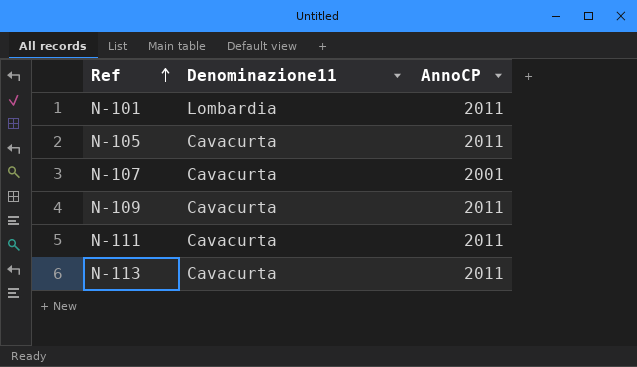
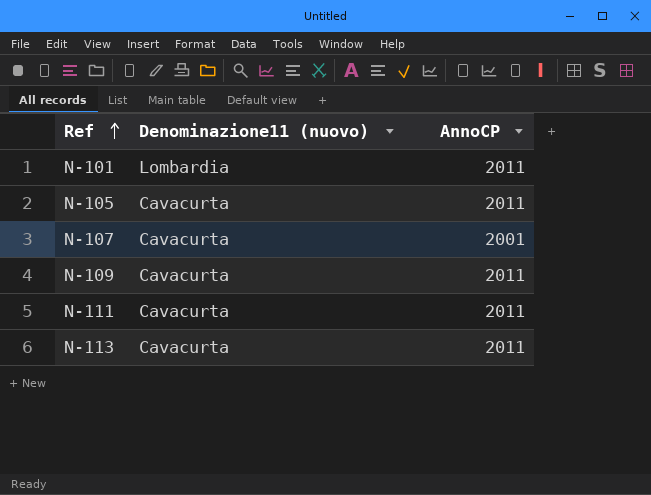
column name: Denominazione11 -> Denominazione11 (nuovo)

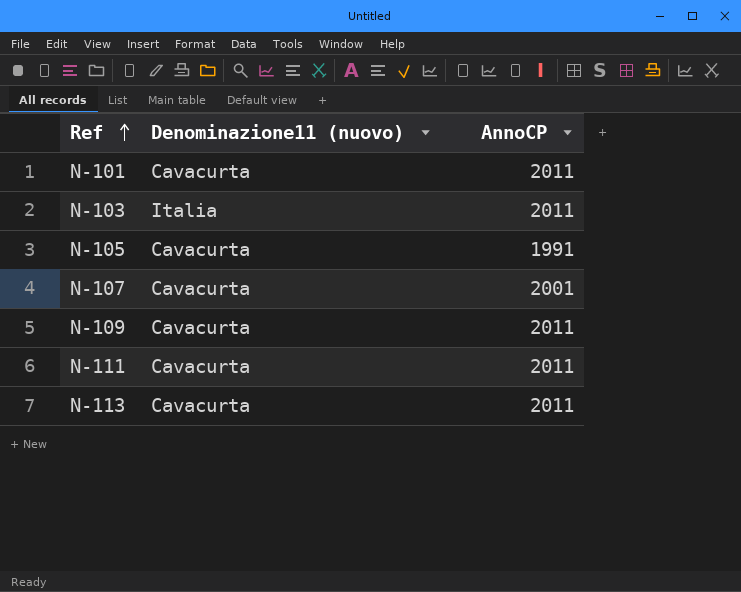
N-101 | Denominazione11 (nuovo): Lombardia -> Cavacurta
row N-103: none -> Italia | 2011
N-105 | AnnoCP: 2011 -> 1991

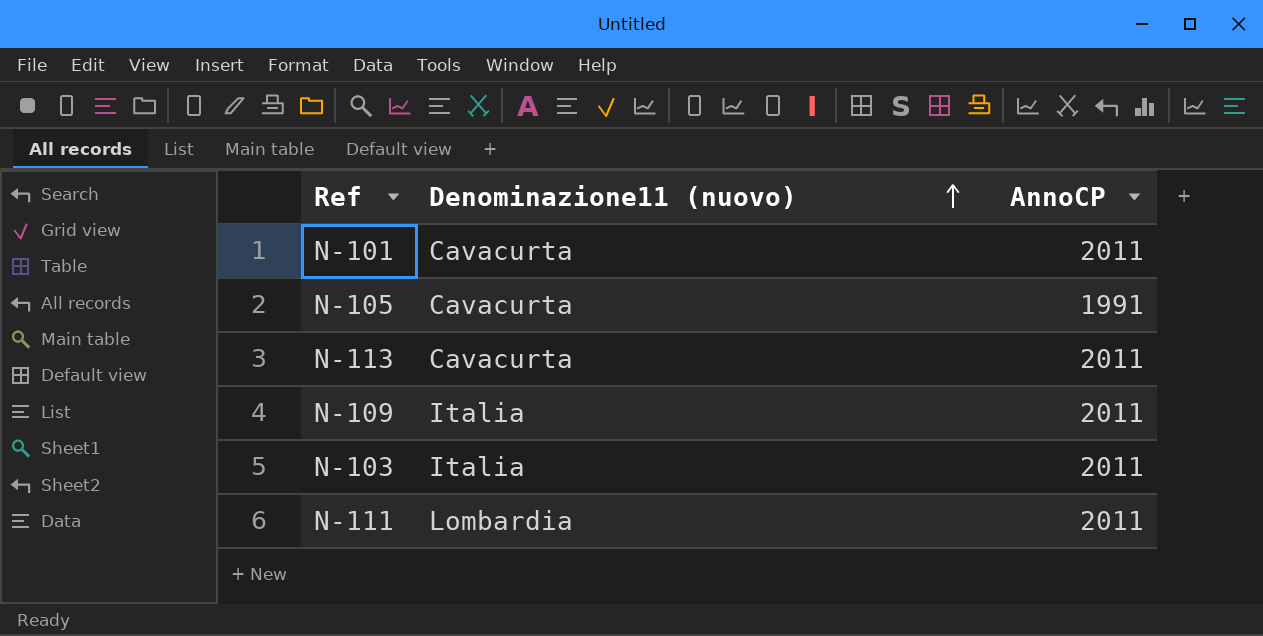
row order: Ref ascending -> Denominazione11 (nuovo) ascending
row N-107: Cavacurta | 2001 -> none
N-109 | Denominazione11 (nuovo): Cavacurta -> Italia
N-111 | Denominazione11 (nuovo): Cavacurta -> Lombardia

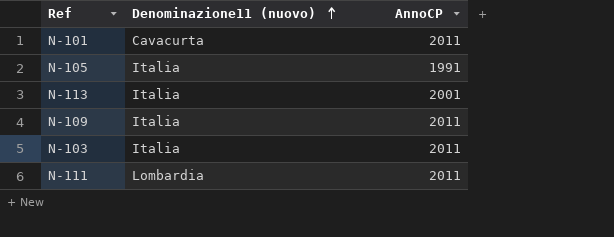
N-105 | Denominazione11 (nuovo): Cavacurta -> Italia
N-113 | Denominazione11 (nuovo): Cavacurta -> Italia
N-113 | AnnoCP: 2011 -> 2001

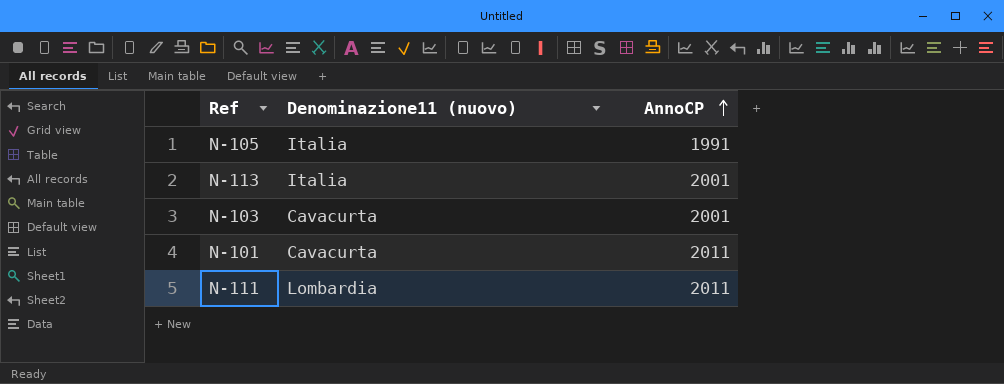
row order: Denominazione11 (nuovo) ascending -> AnnoCP ascending
row N-109: Italia | 2011 -> none
N-103 | Denominazione11 (nuovo): Italia -> Cavacurta
N-103 | AnnoCP: 2011 -> 2001

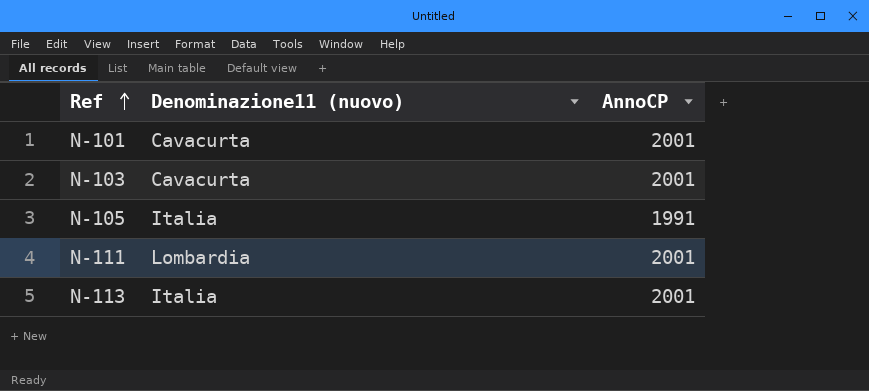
row order: AnnoCP ascending -> Ref ascending
N-101 | AnnoCP: 2011 -> 2001
N-111 | AnnoCP: 2011 -> 2001

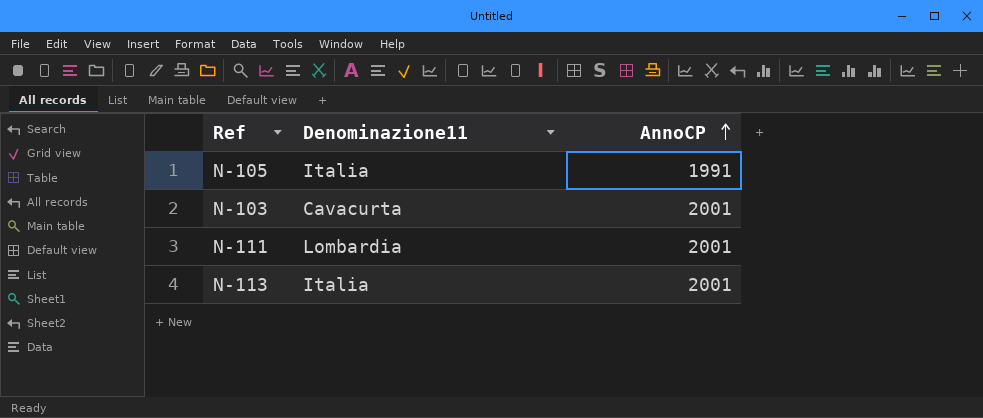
row order: Ref ascending -> AnnoCP ascending
column name: Denominazione11 (nuovo) -> Denominazione11
row N-101: Cavacurta | 2001 -> none

